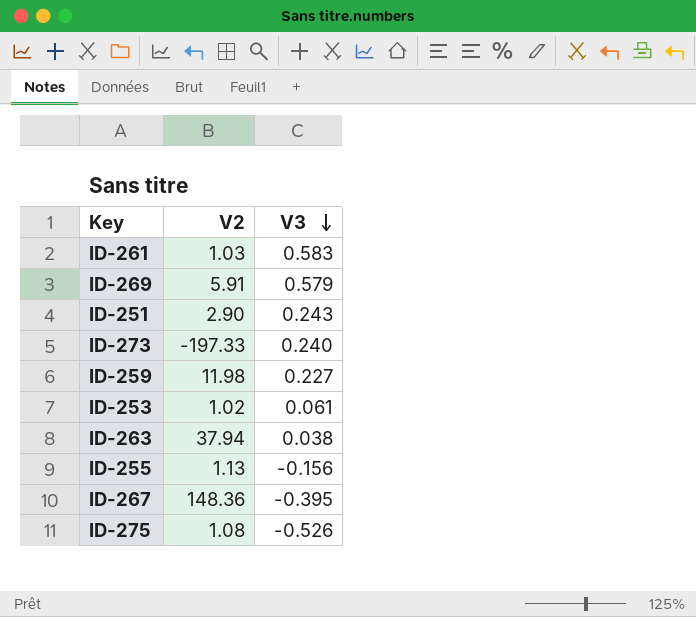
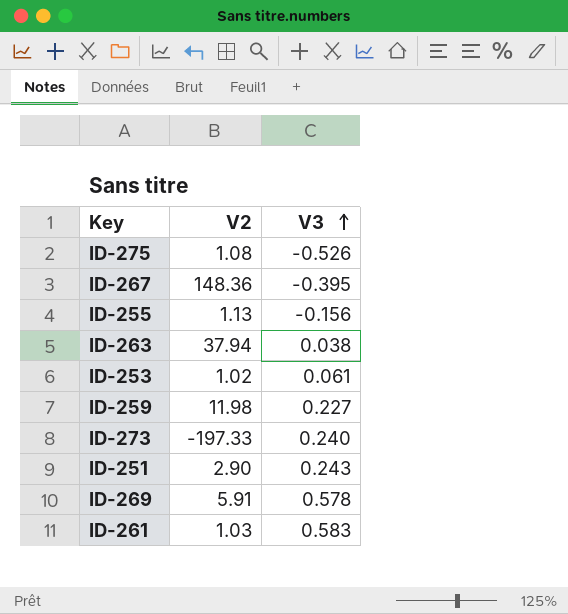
row order: V3 descending -> V3 ascending
ID-269 | V3: 0.579 -> 0.578

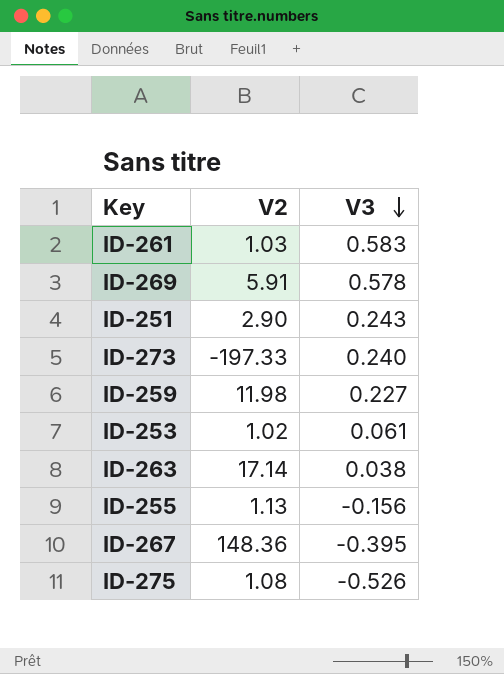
row order: V3 ascending -> V3 descending
ID-263 | V2: 37.94 -> 17.14

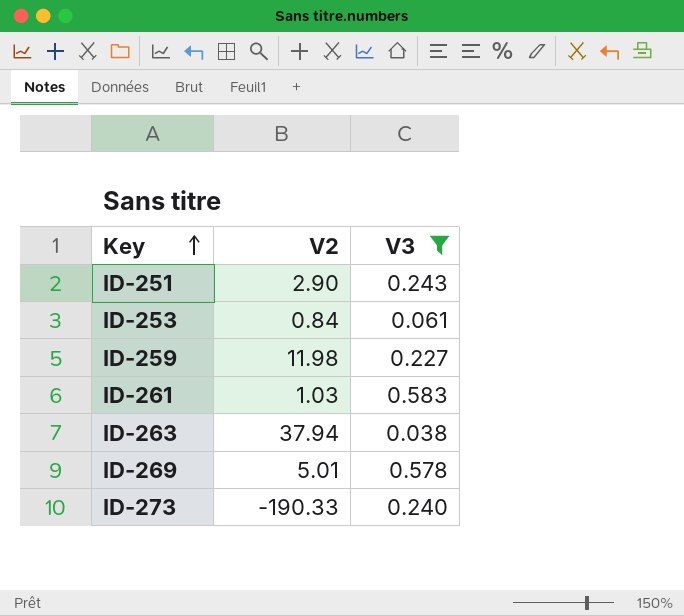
filter: none -> V3 >= 0.038
row order: V3 descending -> Key ascending
ID-253 | V2: 1.02 -> 0.84
ID-263 | V2: 17.14 -> 37.94
ID-269 | V2: 5.91 -> 5.01
ID-273 | V2: -197.33 -> -190.33

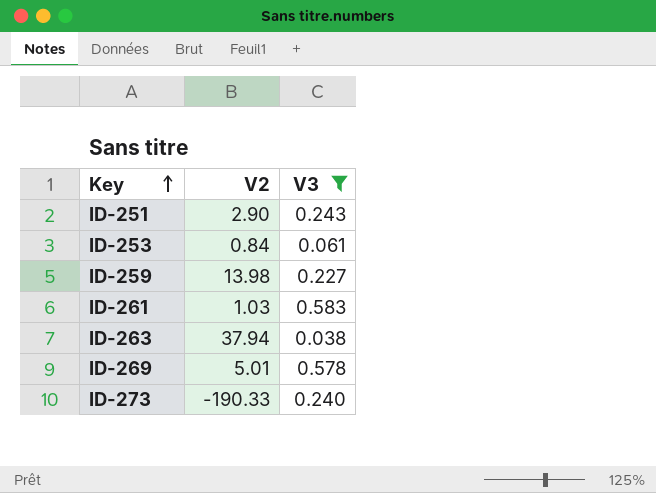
ID-259 | V2: 11.98 -> 13.98

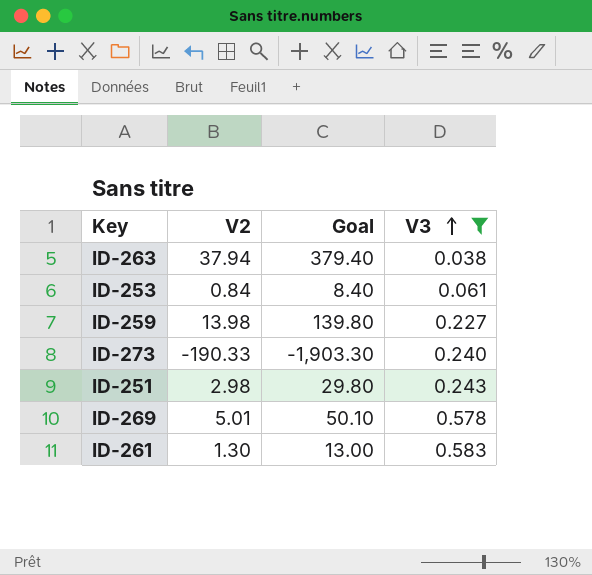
row order: Key ascending -> V3 ascending
column Goal | formula: none -> [V2] * 10
ID-251 | V2: 2.90 -> 2.98
ID-261 | V2: 1.03 -> 1.30

